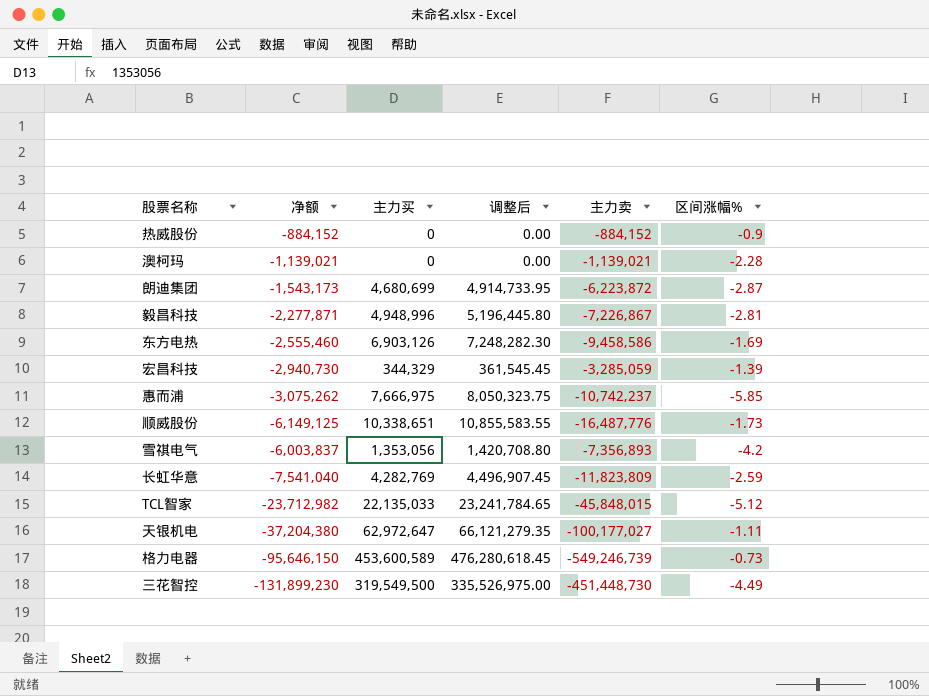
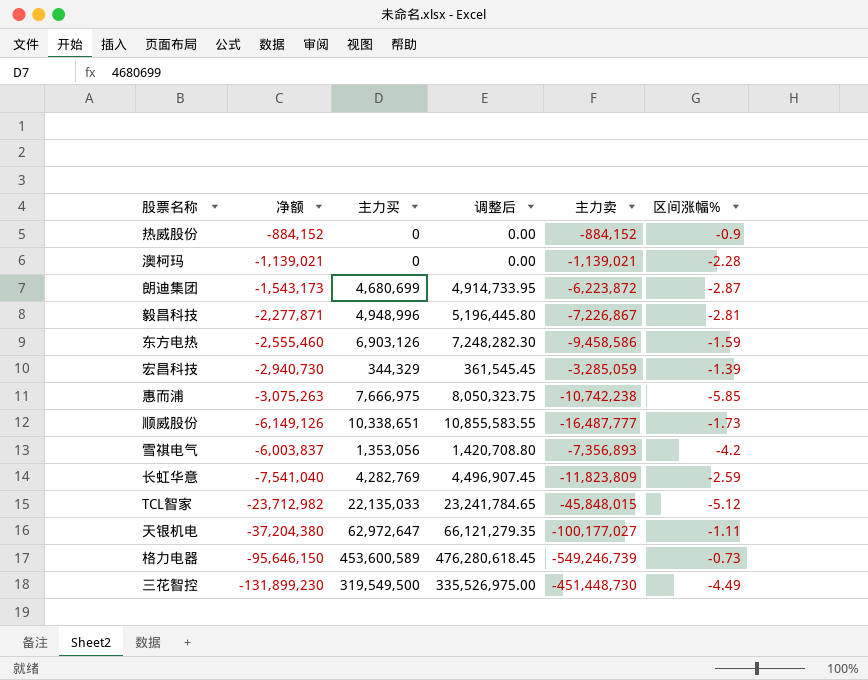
东方电热 | 区间涨幅%: -1.69 -> -1.59
惠而浦 | 净额: -3,075,262 -> -3,075,263
惠而浦 | 主力卖: -10,742,237 -> -10,742,238
顺威股份 | 净额: -6,149,125 -> -6,149,126
顺威股份 | 主力卖: -16,487,776 -> -16,487,777

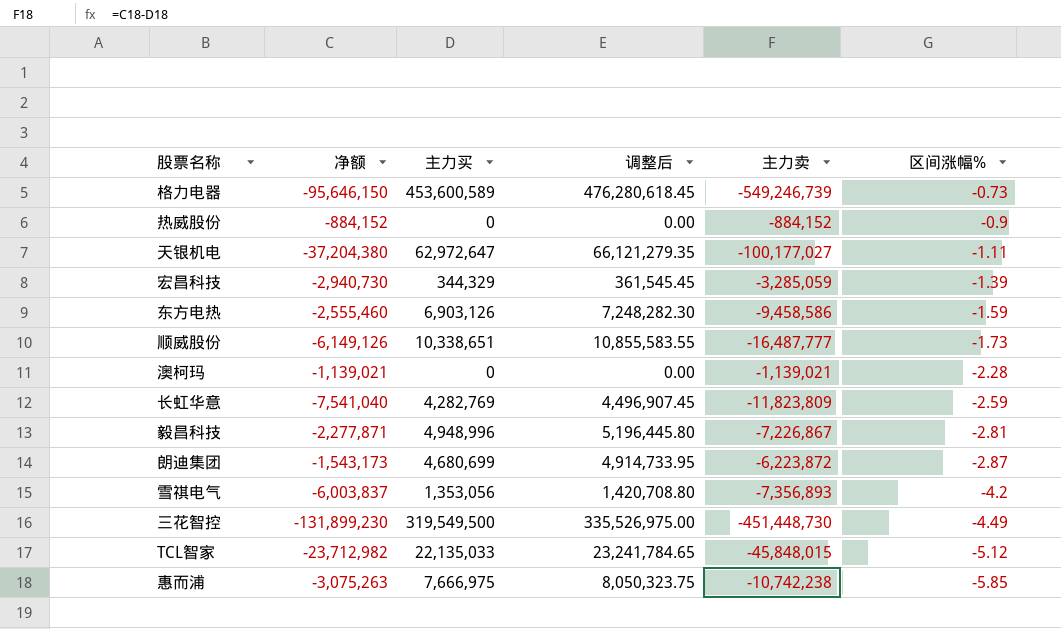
row order: none -> 区间涨幅% descending

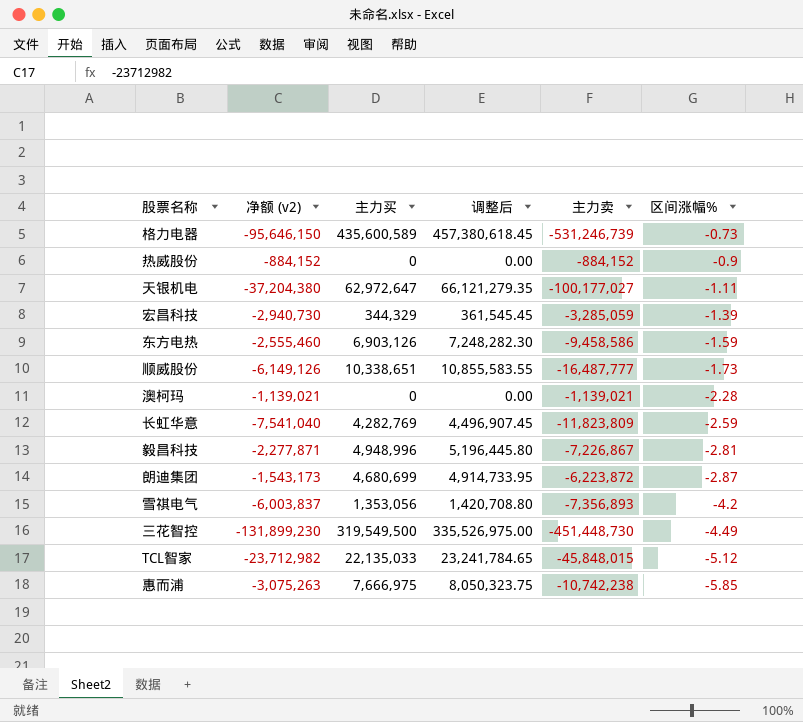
column name: 净额 -> 净额 (v2)
格力电器 | 主力买: 453,600,589 -> 435,600,589
格力电器 | 调整后: 476,280,618.45 -> 457,380,618.45
格力电器 | 主力卖: -549,246,739 -> -531,246,739

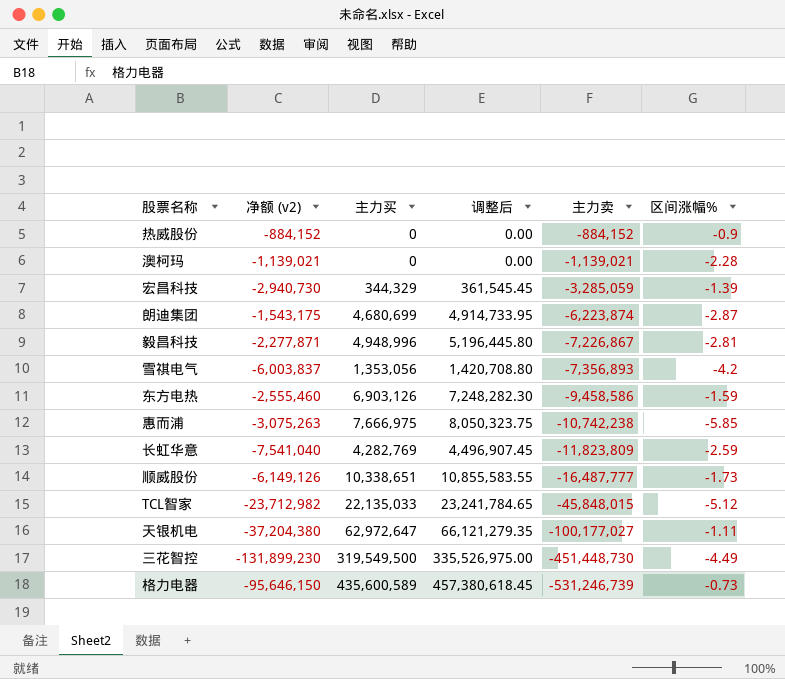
row order: 区间涨幅% descending -> 主力卖 descending
朗迪集团 | 净额 (v2): -1,543,173 -> -1,543,175
朗迪集团 | 主力卖: -6,223,872 -> -6,223,874

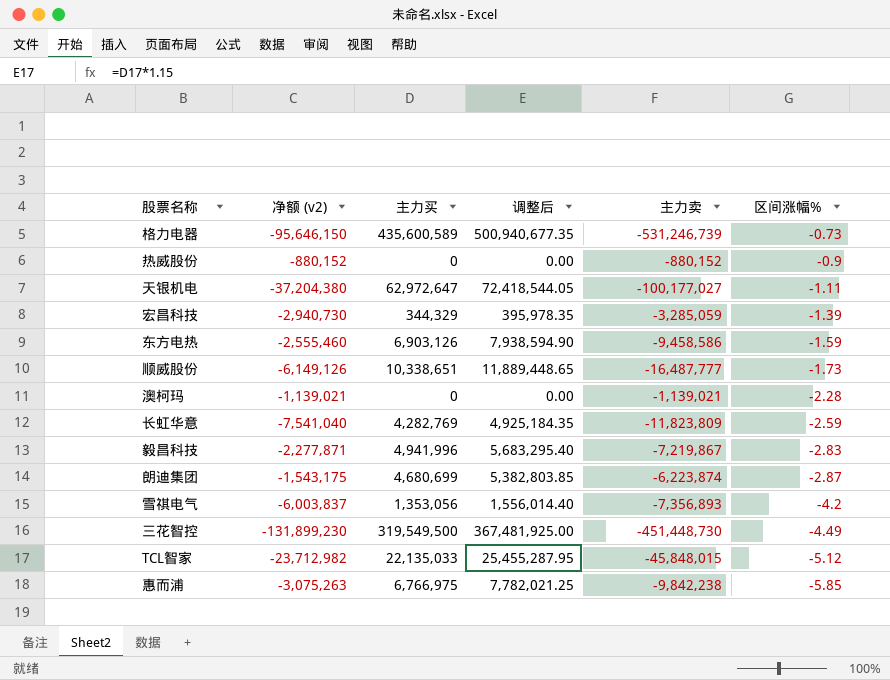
row order: 主力卖 descending -> 区间涨幅% descending
column 调整后 | formula: [主力买] * 1.05 -> [主力买] * 1.15
热威股份 | 净额 (v2): -884,152 -> -880,152
热威股份 | 主力卖: -884,152 -> -880,152
毅昌科技 | 主力买: 4,948,996 -> 4,941,996
毅昌科技 | 主力卖: -7,226,867 -> -7,219,867
毅昌科技 | 区间涨幅%: -2.81 -> -2.83
惠而浦 | 主力买: 7,666,975 -> 6,766,975
惠而浦 | 主力卖: -10,742,238 -> -9,842,238

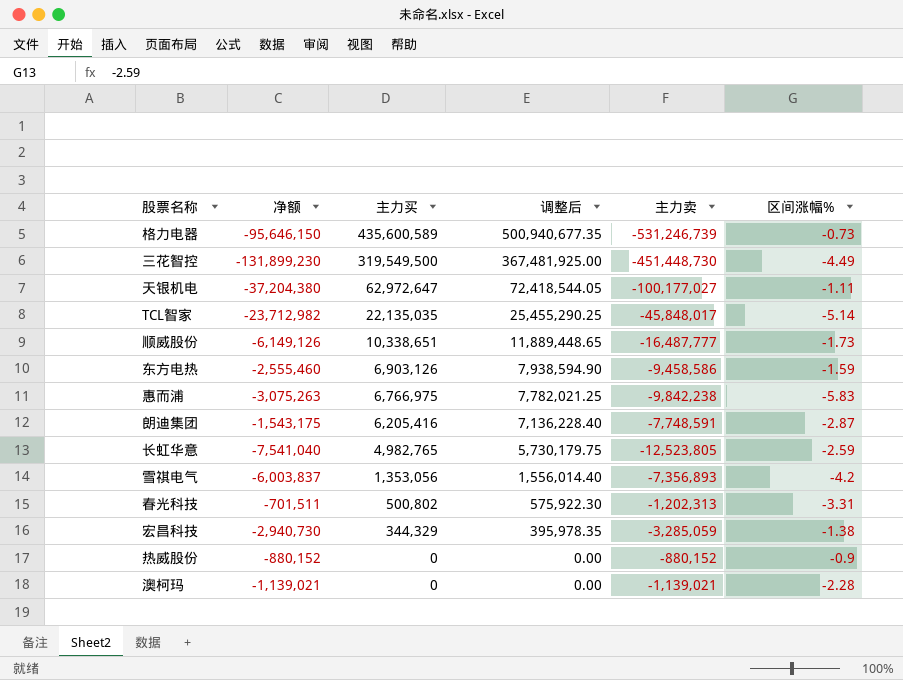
row order: 区间涨幅% descending -> 主力买 descending
column name: 净额 (v2) -> 净额
row 毅昌科技: -2,277,871 | 4,941,996 | 5,683,295.40 | -7,219,867 | -2.83 -> none
TCL智家 | 主力买: 22,135,033 -> 22,135,035
TCL智家 | 调整后: 25,455,287.95 -> 25,455,290.25
TCL智家 | 主力卖: -45,848,015 -> -45,848,017
TCL智家 | 区间涨幅%: -5.12 -> -5.14
惠而浦 | 区间涨幅%: -5.85 -> -5.83
朗迪集团 | 主力买: 4,680,699 -> 6,205,416
朗迪集团 | 调整后: 5,382,803.85 -> 7,136,228.40
朗迪集团 | 主力卖: -6,223,874 -> -7,748,591
长虹华意 | 主力买: 4,282,769 -> 4,982,765
长虹华意 | 调整后: 4,925,184.35 -> 5,730,179.75
长虹华意 | 主力卖: -11,823,809 -> -12,523,805
row 春光科技: none -> -701,511 | 500,802 | 575,922.30 | -1,202,313 | -3.31
宏昌科技 | 区间涨幅%: -1.39 -> -1.38

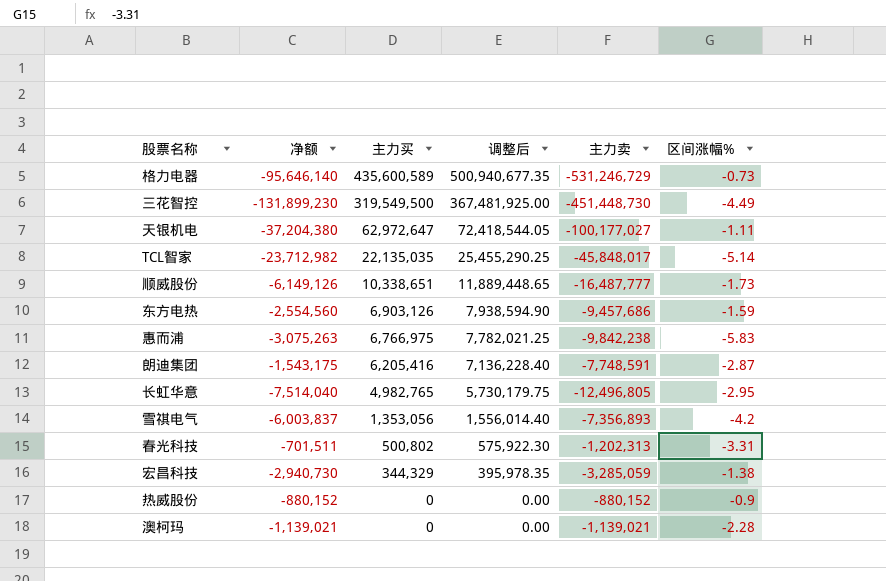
格力电器 | 净额: -95,646,150 -> -95,646,140
格力电器 | 主力卖: -531,246,739 -> -531,246,729
东方电热 | 净额: -2,555,460 -> -2,554,560
东方电热 | 主力卖: -9,458,586 -> -9,457,686
长虹华意 | 净额: -7,541,040 -> -7,514,040
长虹华意 | 主力卖: -12,523,805 -> -12,496,805
长虹华意 | 区间涨幅%: -2.59 -> -2.95

